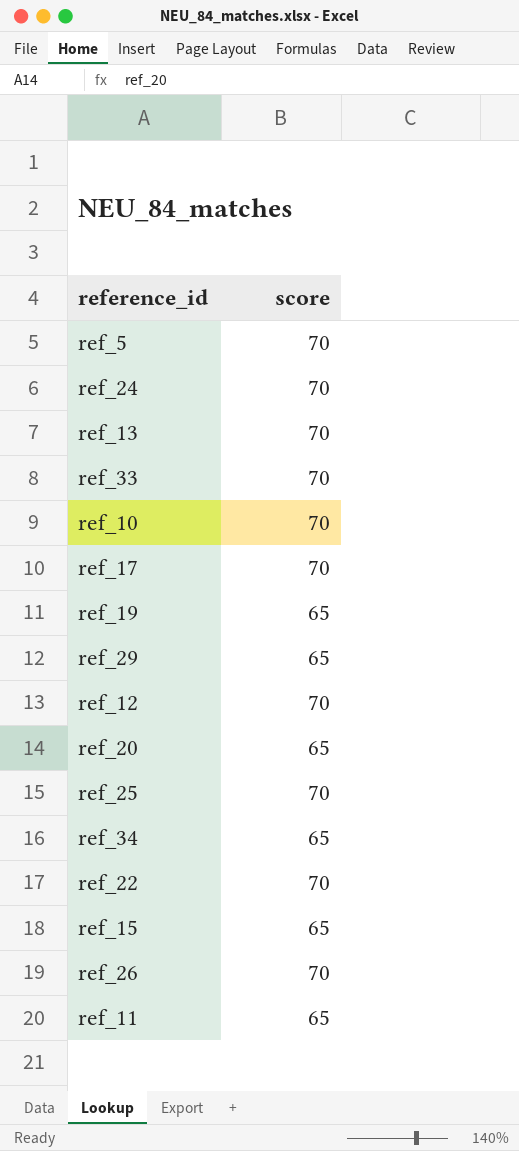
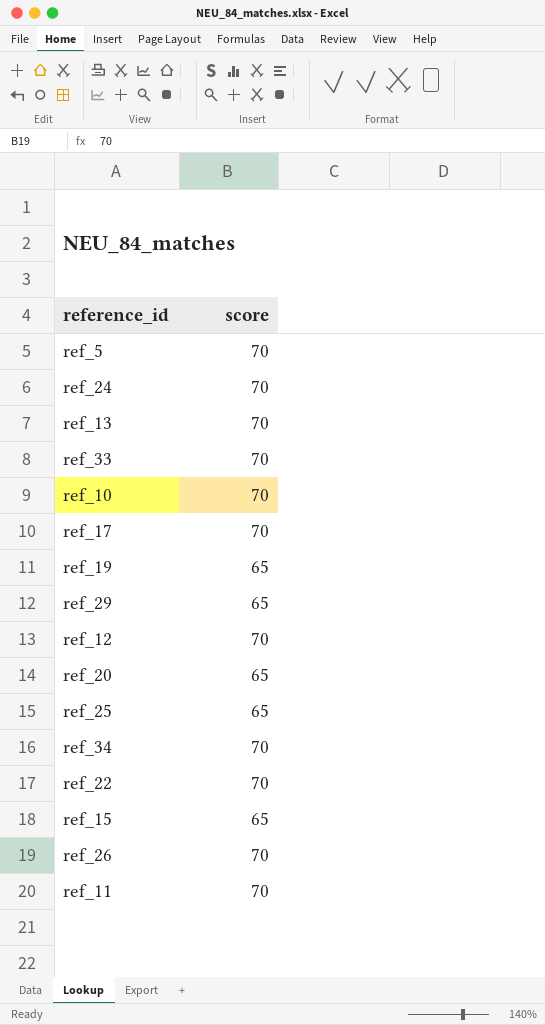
ref_25 | score: 70 -> 65
ref_34 | score: 65 -> 70
ref_11 | score: 65 -> 70

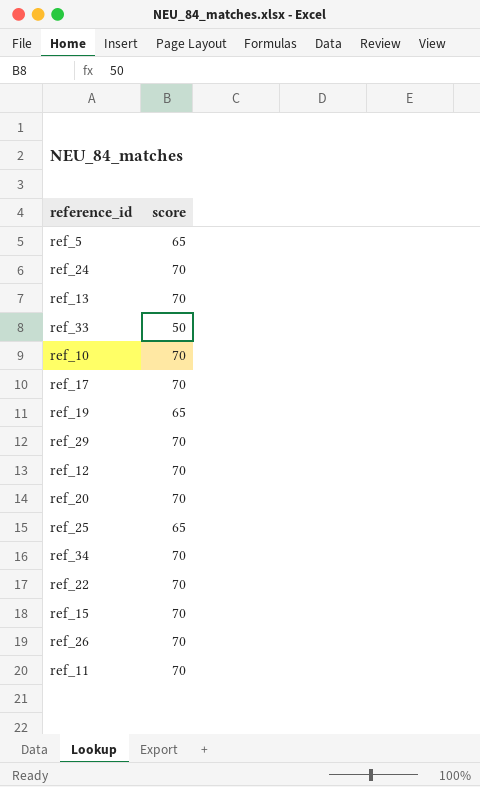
ref_5 | score: 70 -> 65
ref_33 | score: 70 -> 50
ref_29 | score: 65 -> 70
ref_20 | score: 65 -> 70
ref_15 | score: 65 -> 70

